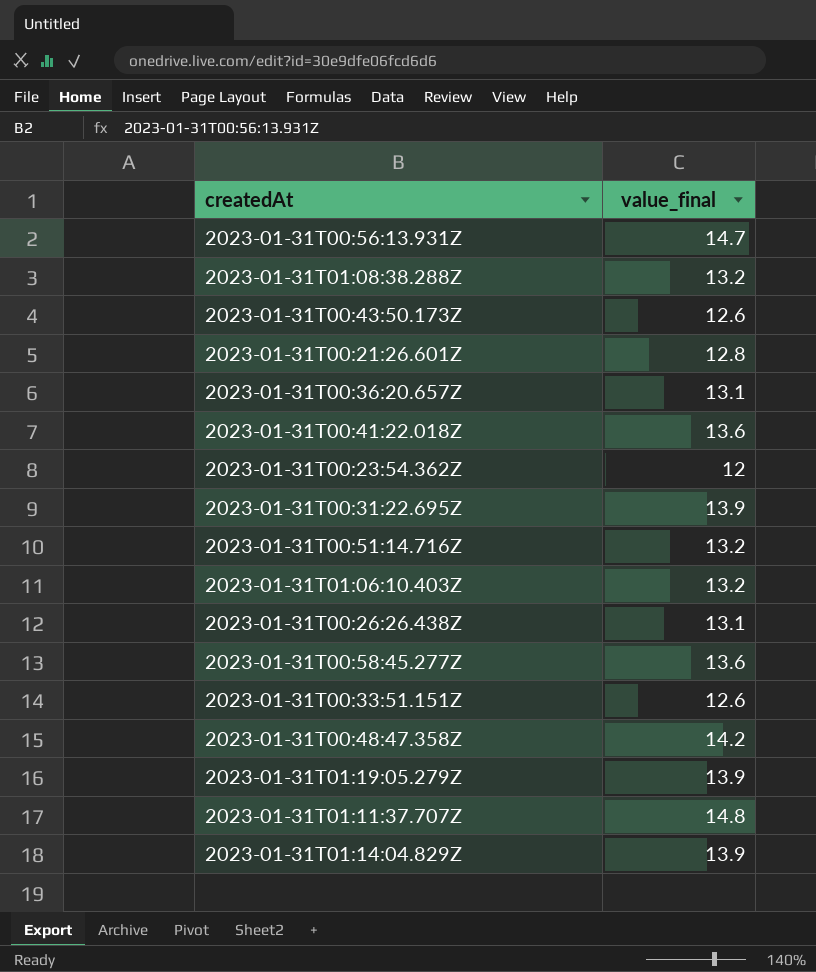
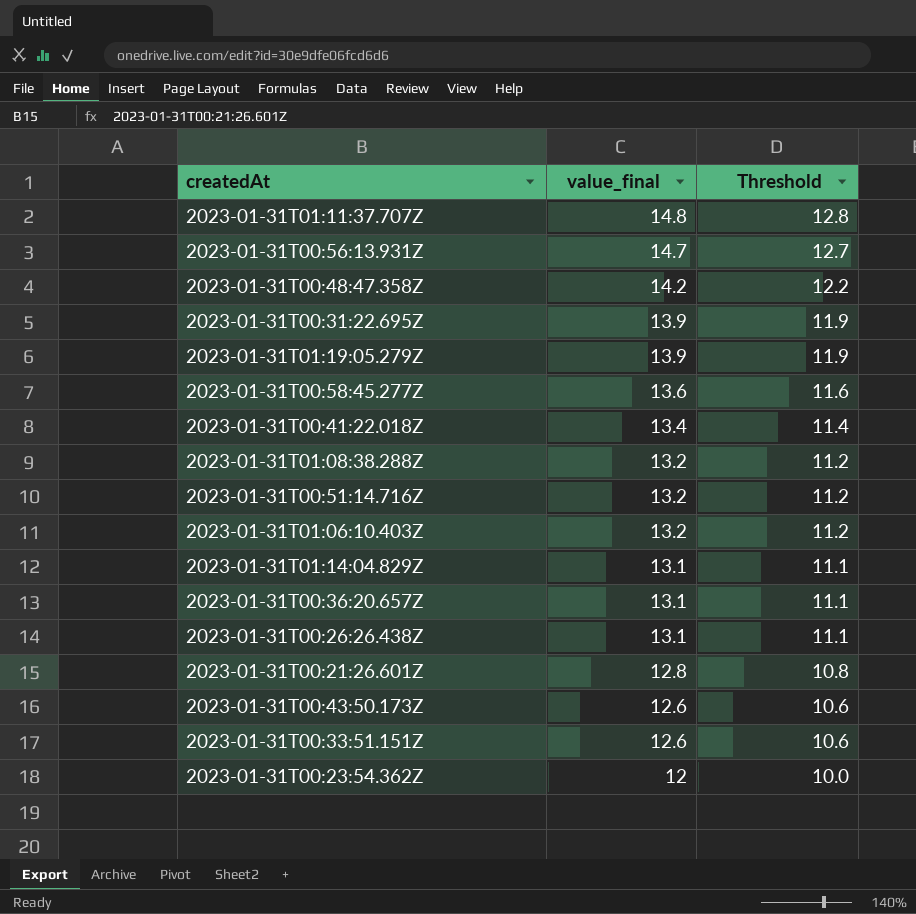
row order: none -> value_final descending
column Threshold | formula: none -> [value_final] - 2
2023-01-31T00:41:22.018Z | value_final: 13.6 -> 13.4
2023-01-31T01:14:04.829Z | value_final: 13.9 -> 13.1

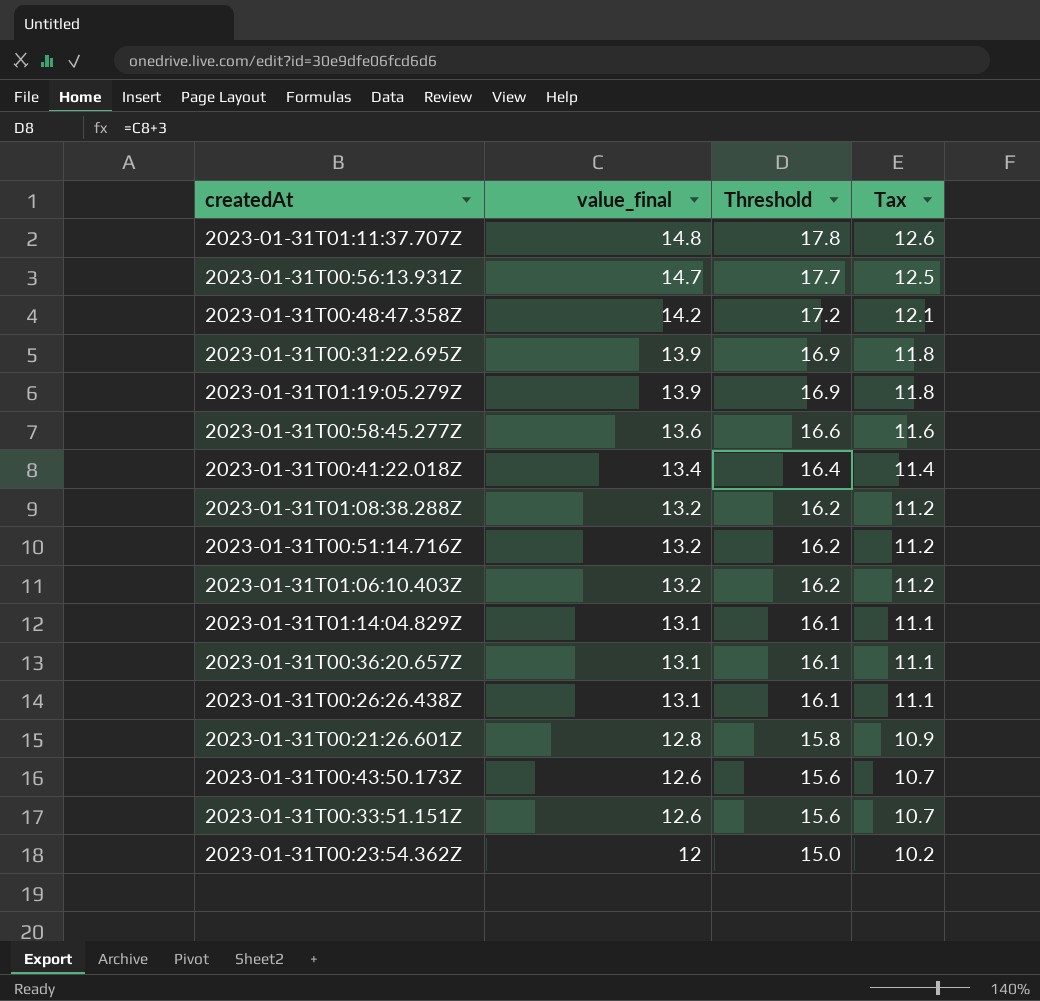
column Threshold | formula: [value_final] - 2 -> [value_final] + 3
column Tax | formula: none -> [value_final] * 0.85

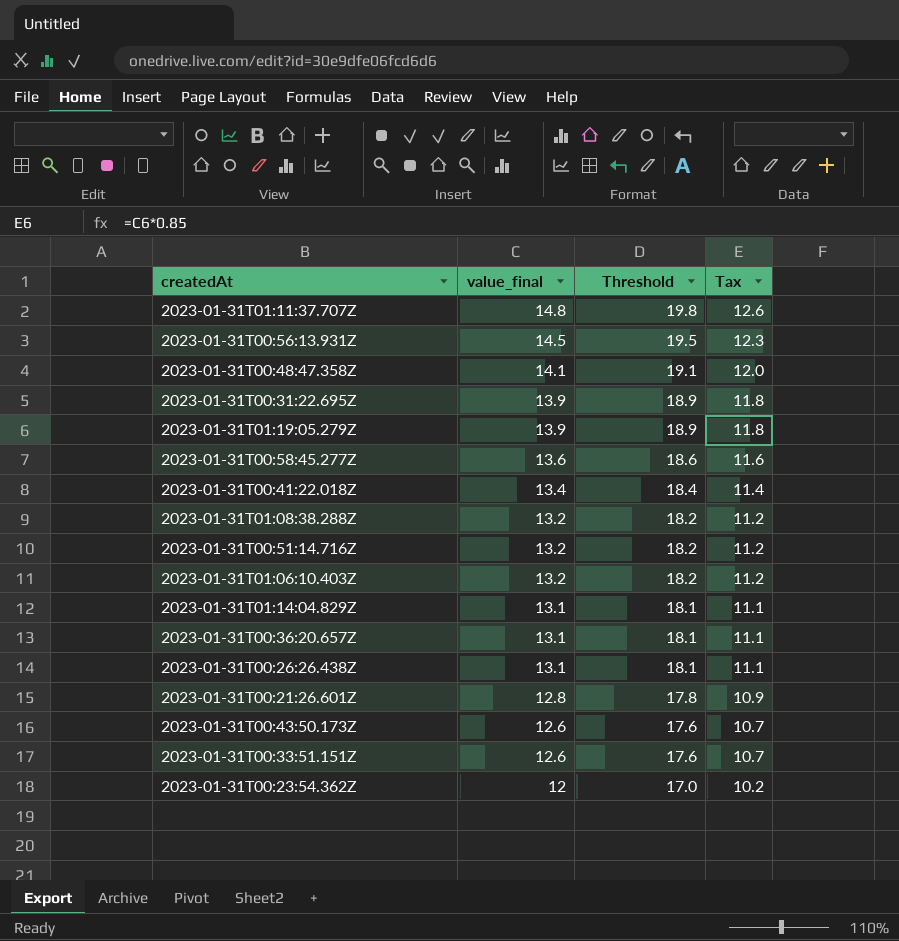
column Threshold | formula: [value_final] + 3 -> [value_final] + 5
2023-01-31T00:56:13.931Z | value_final: 14.7 -> 14.5
2023-01-31T00:56:13.931Z | Tax: 12.5 -> 12.3
2023-01-31T00:48:47.358Z | value_final: 14.2 -> 14.1
2023-01-31T00:48:47.358Z | Tax: 12.1 -> 12.0

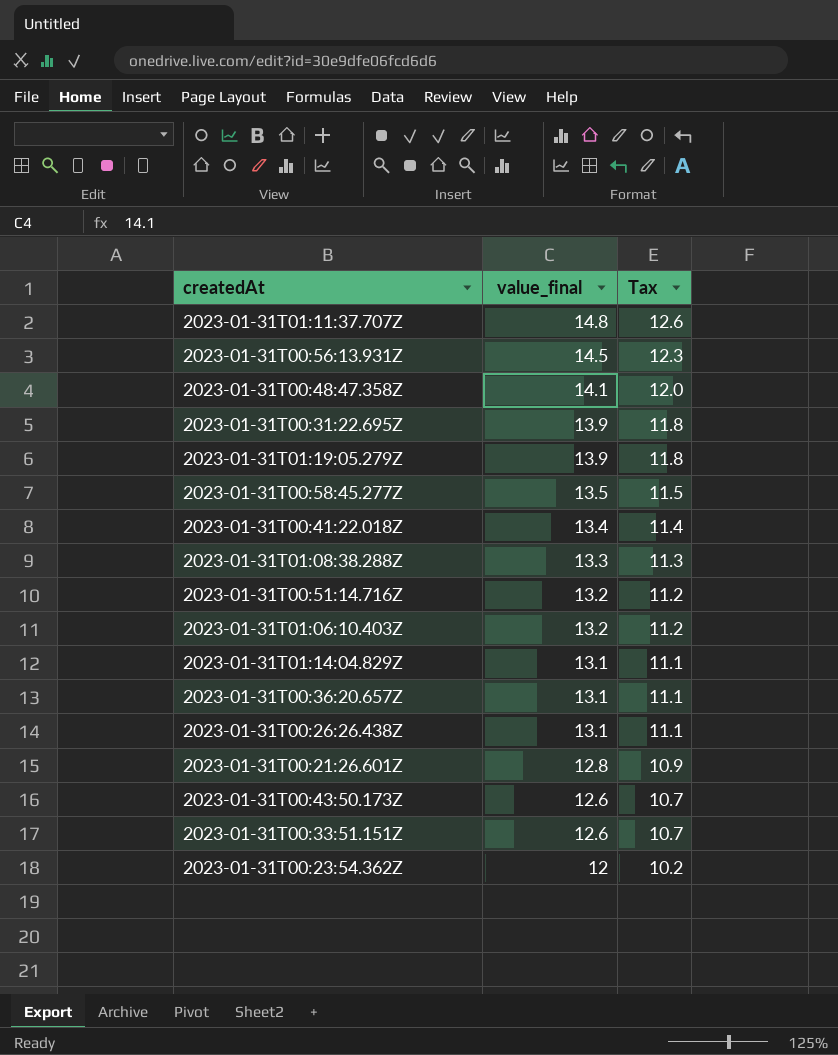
column Threshold | formula: [value_final] + 5 -> none
2023-01-31T00:58:45.277Z | value_final: 13.6 -> 13.5
2023-01-31T00:58:45.277Z | Tax: 11.6 -> 11.5
2023-01-31T01:08:38.288Z | value_final: 13.2 -> 13.3
2023-01-31T01:08:38.288Z | Tax: 11.2 -> 11.3

